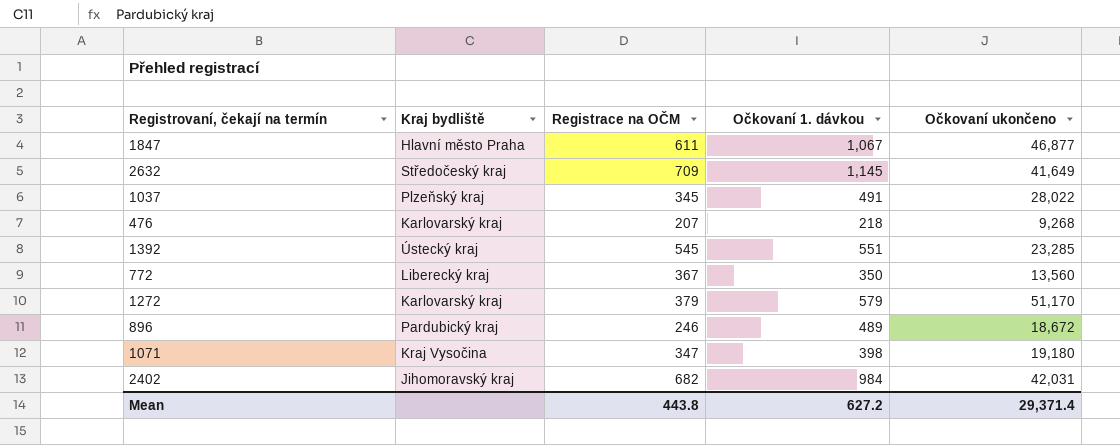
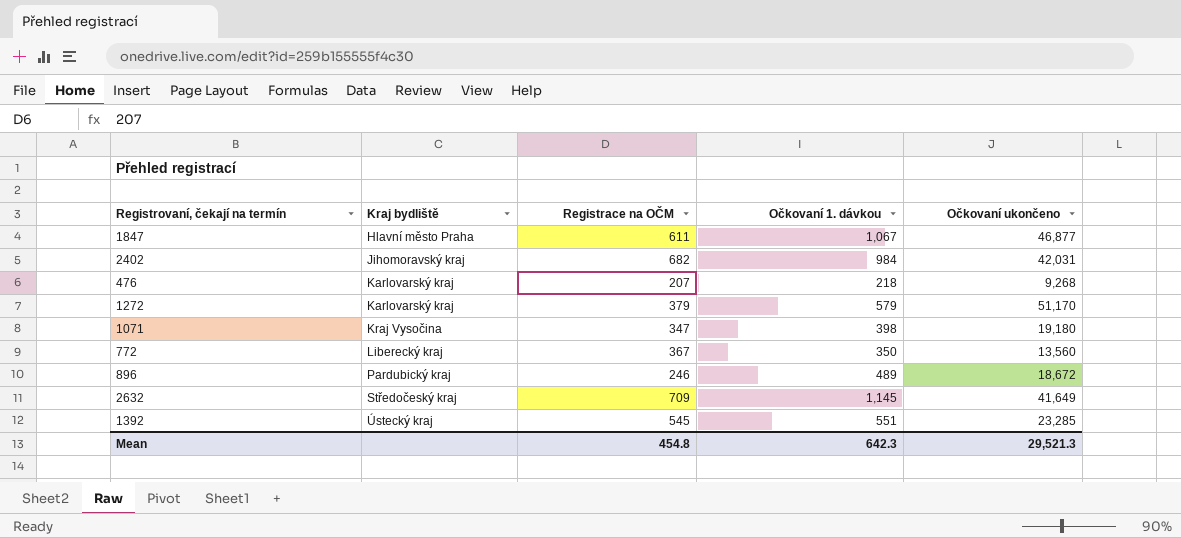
row order: none -> Kraj bydliště ascending
row 1037: Plzeňský kraj | 345 | 491 | 28,022 -> none
Mean | Registrace na OČM: 443.8 -> 454.8
Mean | Očkovaní 1. dávkou: 627.2 -> 642.3
Mean | Očkovaní ukončeno: 29,371.4 -> 29,521.3

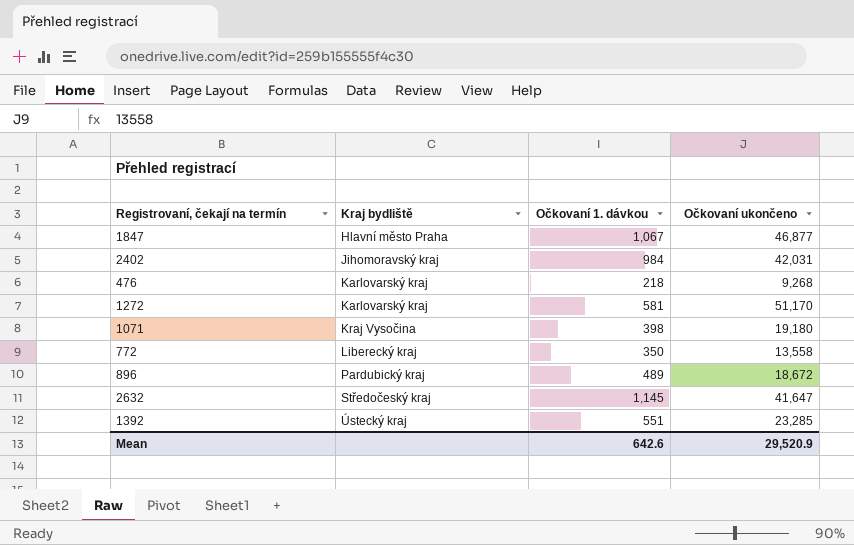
column Registrace na OČM | position: 3 -> none
1272 | Očkovaní 1. dávkou: 579 -> 581
772 | Očkovaní ukončeno: 13,560 -> 13,558
2632 | Očkovaní ukončeno: 41,649 -> 41,647
Mean | Očkovaní 1. dávkou: 642.3 -> 642.6
Mean | Očkovaní ukončeno: 29,521.3 -> 29,520.9

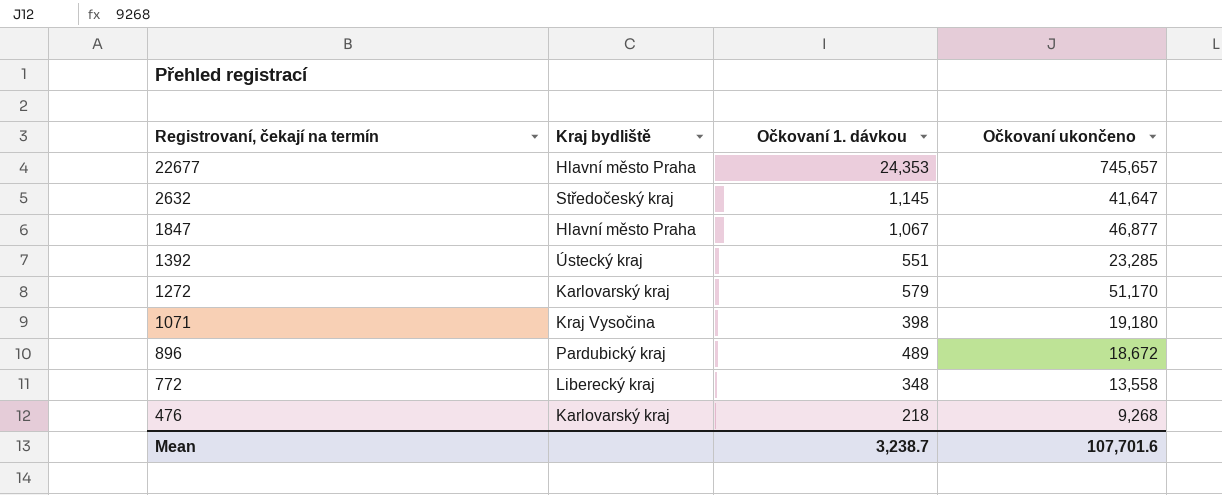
row order: Kraj bydliště ascending -> Registrovaní, čekají na termín descending
row 2402: Jihomoravský kraj | 984 | 42,031 -> none
row 22677: none -> Hlavní město Praha | 24,353 | 745,657
1272 | Očkovaní 1. dávkou: 581 -> 579
772 | Očkovaní 1. dávkou: 350 -> 348
Mean | Očkovaní 1. dávkou: 642.6 -> 3,238.7
Mean | Očkovaní ukončeno: 29,520.9 -> 107,701.6

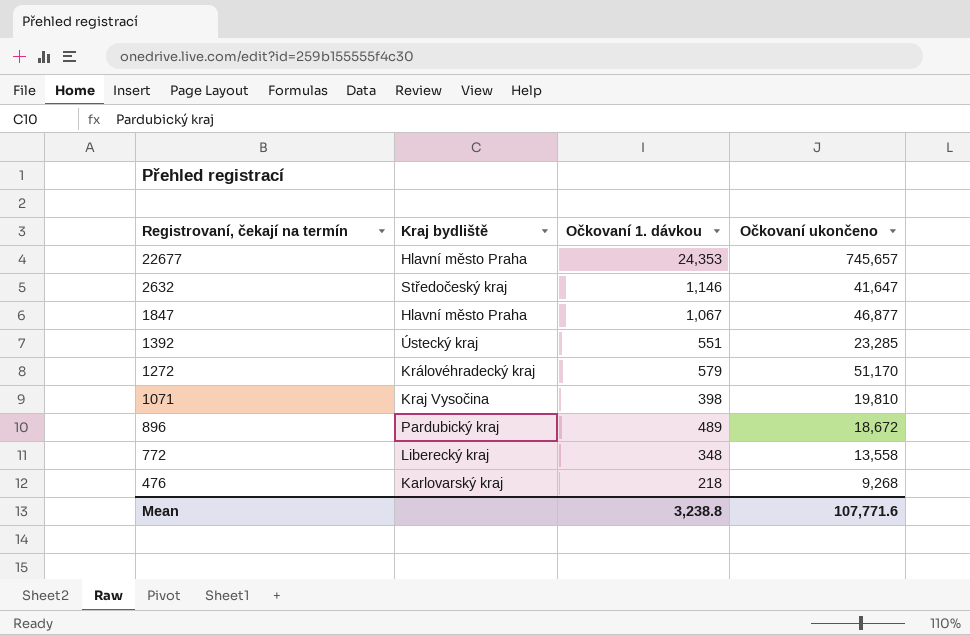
2632 | Očkovaní 1. dávkou: 1,145 -> 1,146
1272 | Kraj bydliště: Karlovarský kraj -> Královéhradecký kraj
1071 | Očkovaní ukončeno: 19,180 -> 19,810
Mean | Očkovaní 1. dávkou: 3,238.7 -> 3,238.8
Mean | Očkovaní ukončeno: 107,701.6 -> 107,771.6

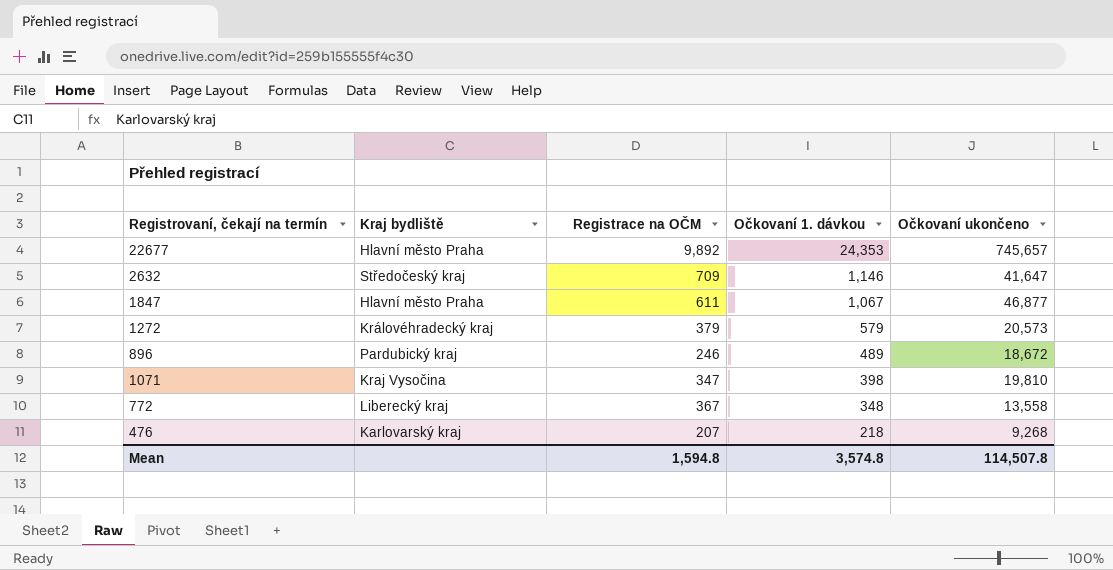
row order: Registrovaní, čekají na termín descending -> Očkovaní 1. dávkou descending
column Registrace na OČM | position: none -> 3
row 1392: Ústecký kraj | 551 | 23,285 -> none
1272 | Očkovaní ukončeno: 51,170 -> 20,573
Mean | Očkovaní 1. dávkou: 3,238.8 -> 3,574.8
Mean | Očkovaní ukončeno: 107,771.6 -> 114,507.8

